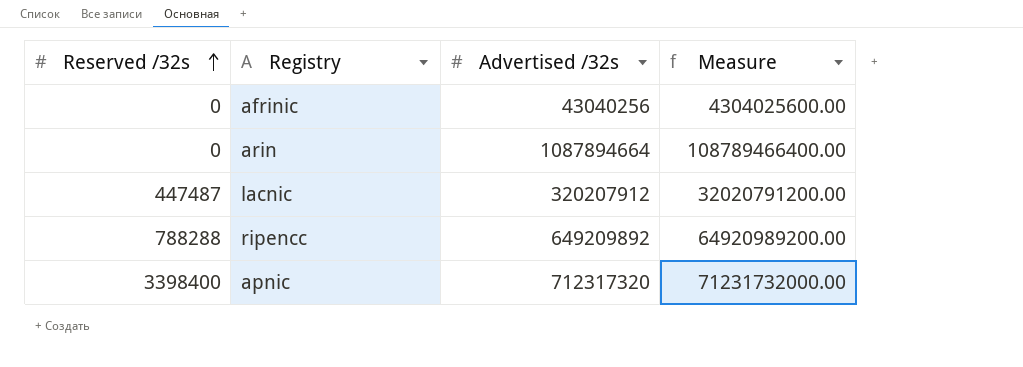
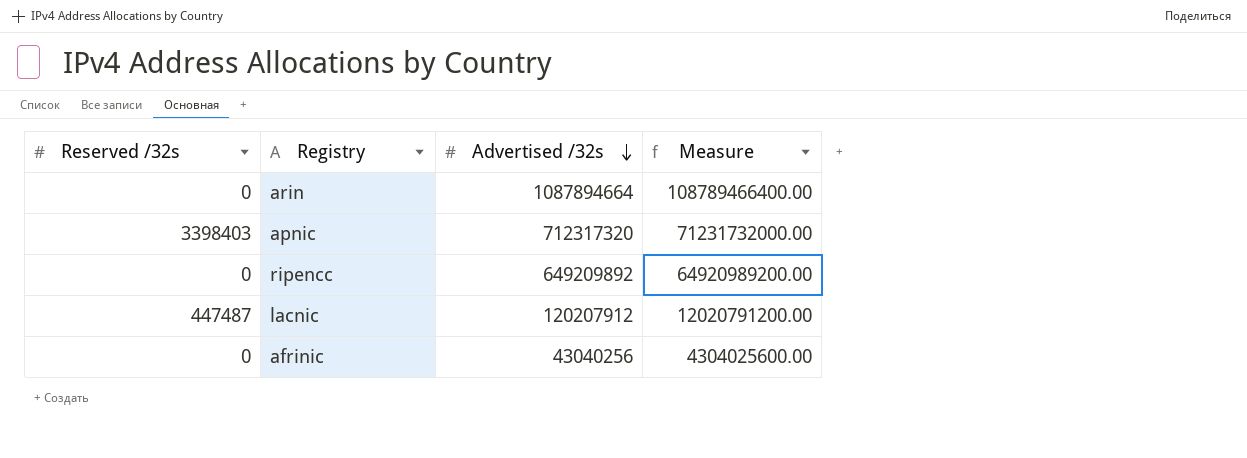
row order: Reserved /32s ascending -> Advertised /32s descending
apnic | Reserved /32s: 3398400 -> 3398403
ripencc | Reserved /32s: 788288 -> 0
lacnic | Advertised /32s: 320207912 -> 120207912
lacnic | Measure: 32020791200.00 -> 12020791200.00

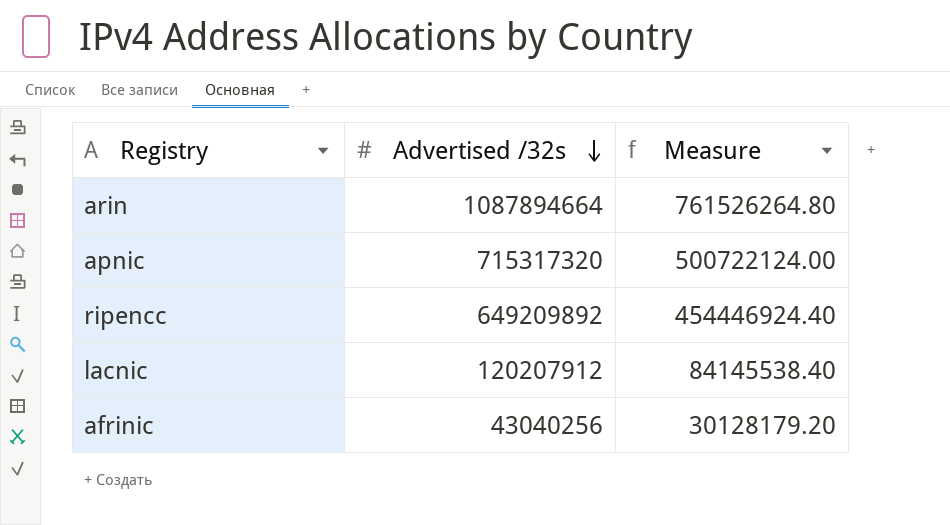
column Reserved /32s | position: 1 -> none
column Measure | formula: [Advertised /32s] * 100 -> [Advertised /32s] * 0.7
apnic | Advertised /32s: 712317320 -> 715317320

